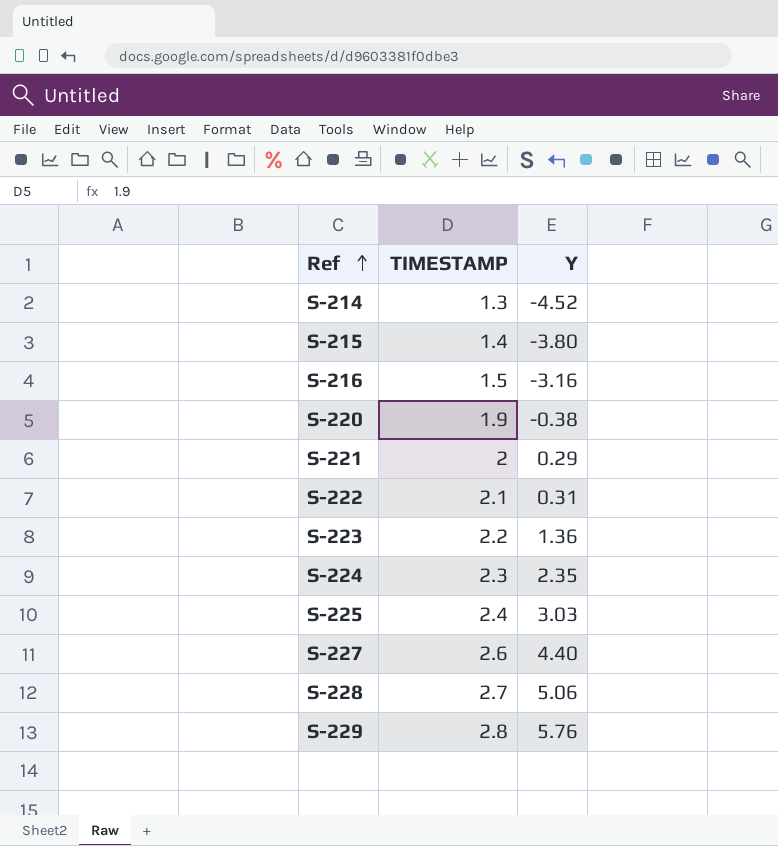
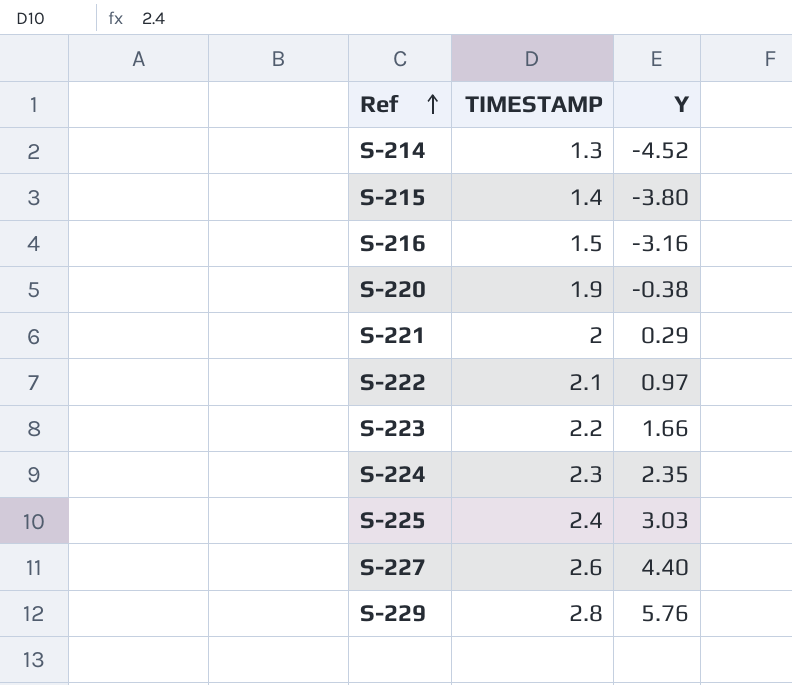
row S-228: 2.7 | 5.06 -> none
S-222 | Y: 0.31 -> 0.97
S-223 | Y: 1.36 -> 1.66

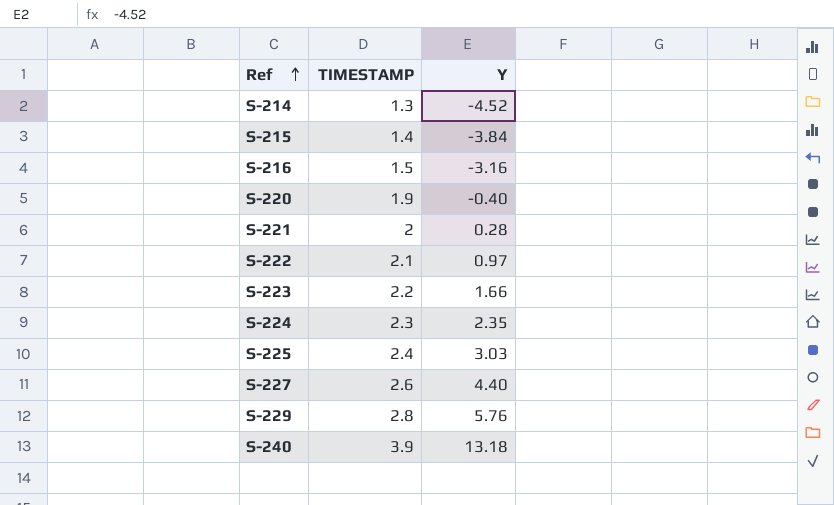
S-215 | Y: -3.80 -> -3.84
S-220 | Y: -0.38 -> -0.40
S-221 | Y: 0.29 -> 0.28
row S-240: none -> 3.9 | 13.18

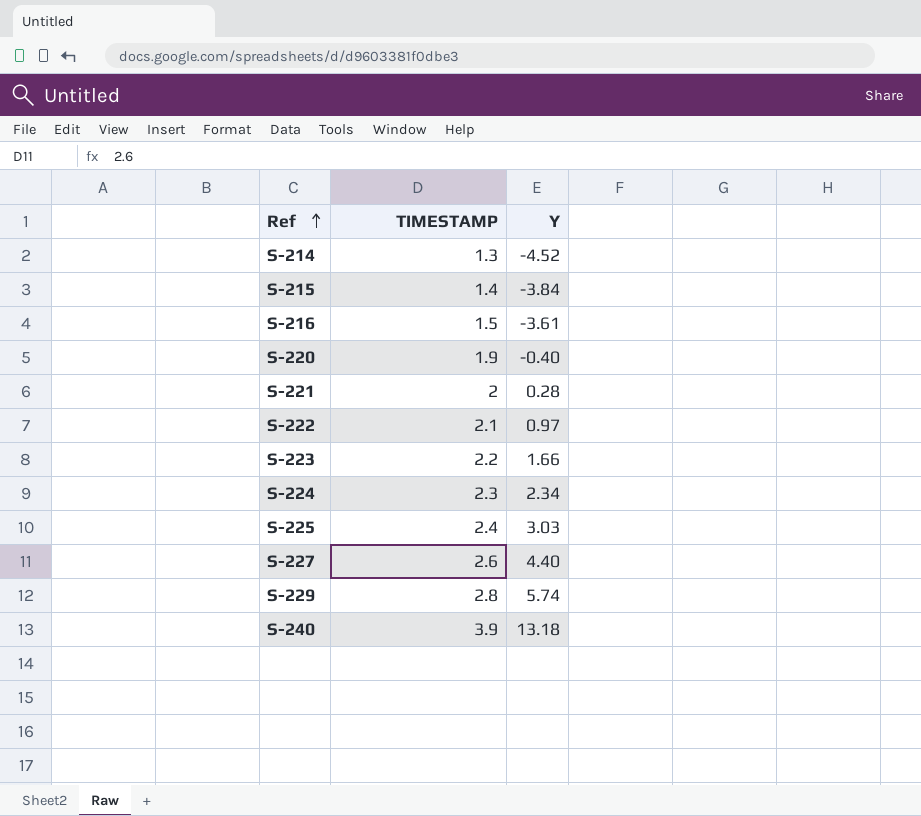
S-216 | Y: -3.16 -> -3.61
S-224 | Y: 2.35 -> 2.34
S-229 | Y: 5.76 -> 5.74

